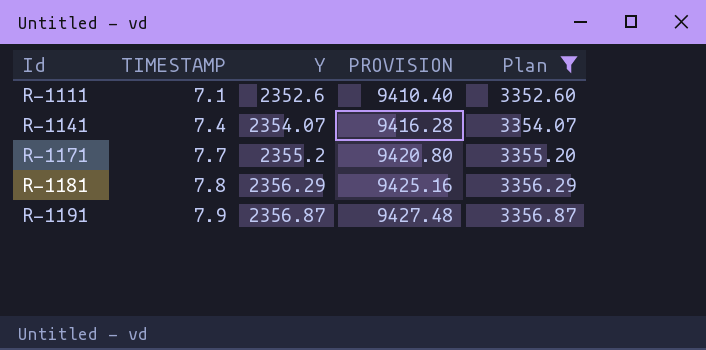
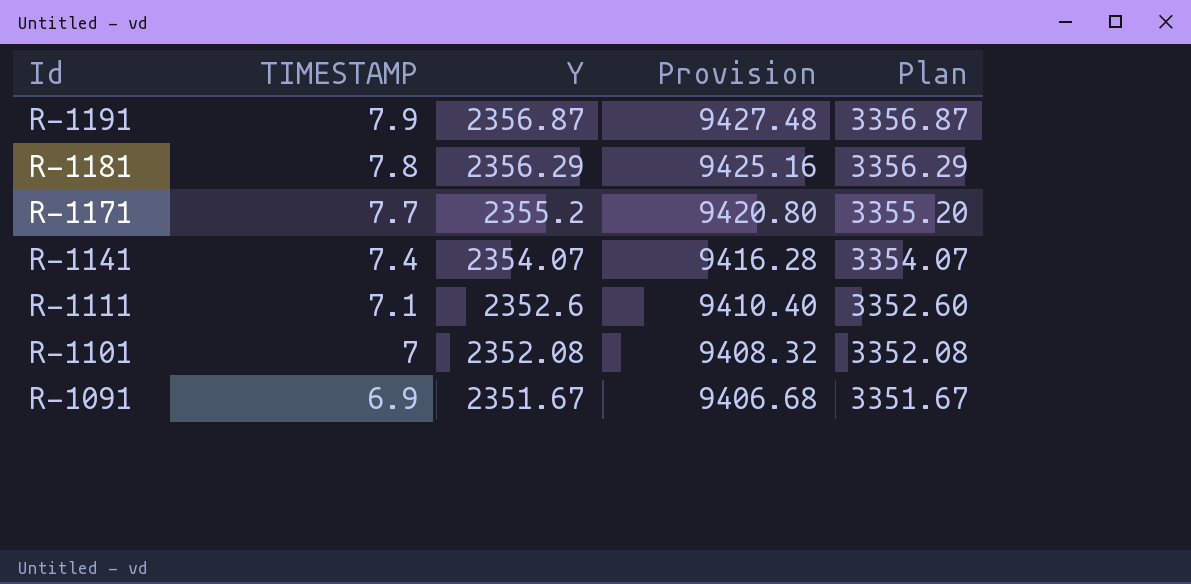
filter: Plan >= 3352.60 -> none
row order: Id ascending -> Id descending
column name: PROVISION -> Provision

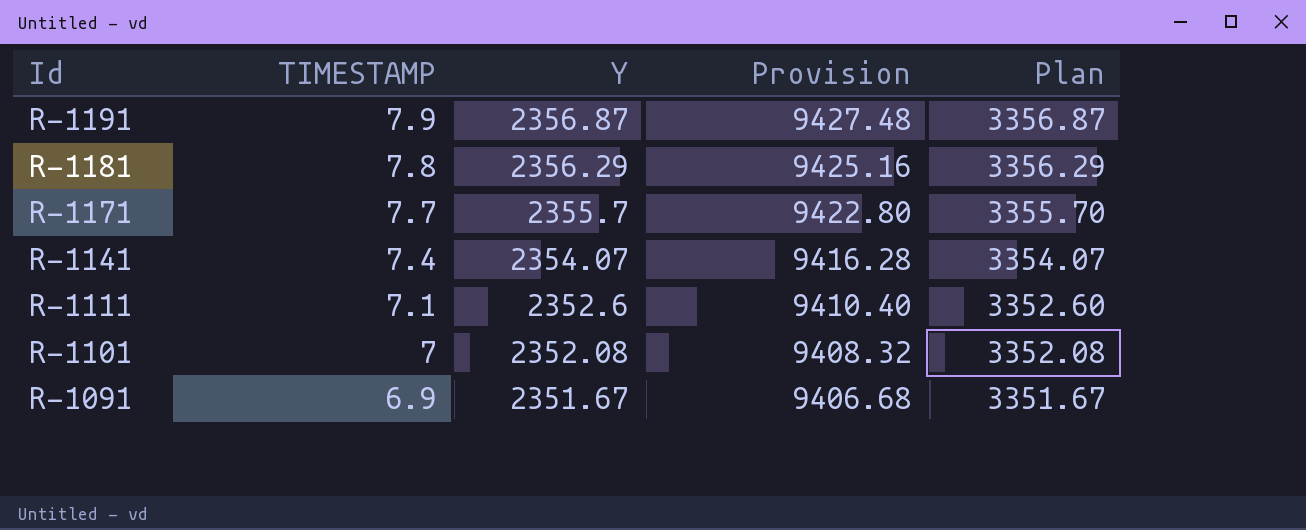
R-1171 | Y: 2355.2 -> 2355.7
R-1171 | Provision: 9420.80 -> 9422.80
R-1171 | Plan: 3355.20 -> 3355.70

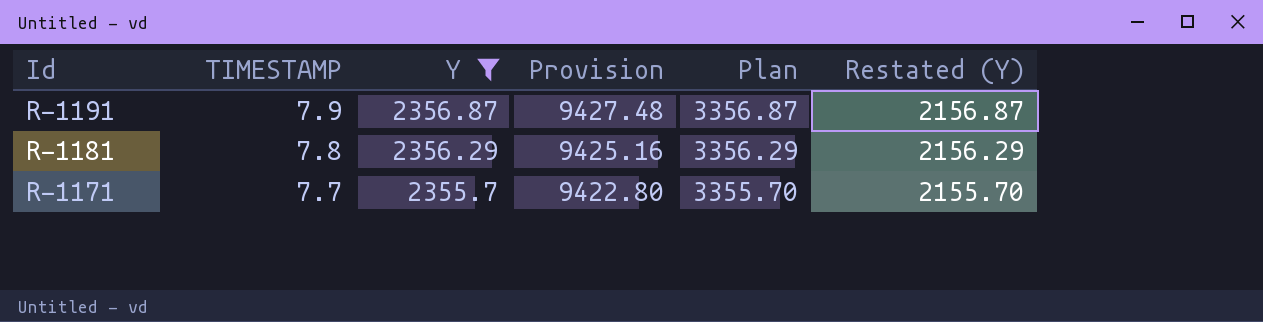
filter: none -> Y >= 2355.7
column Restated (Y) | formula: none -> [Y] - 200

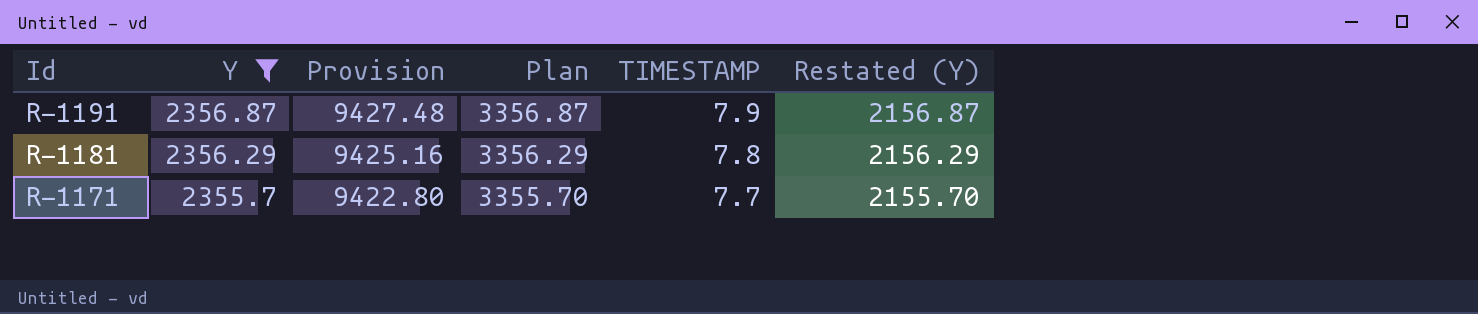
column TIMESTAMP | position: 2 -> 5

